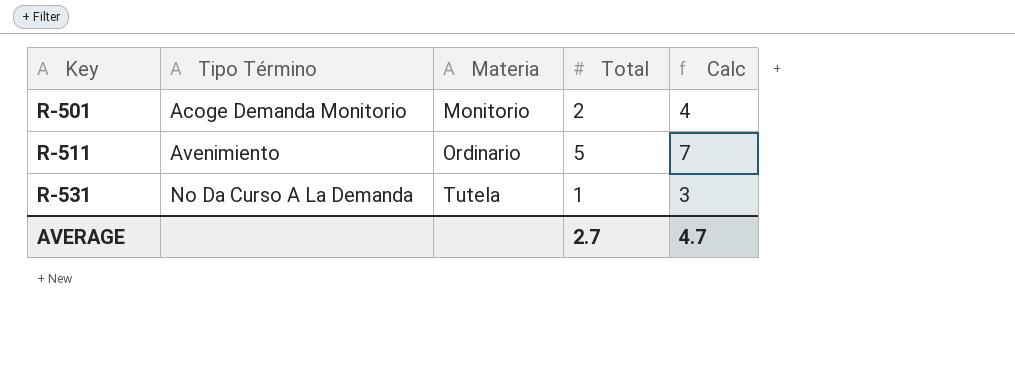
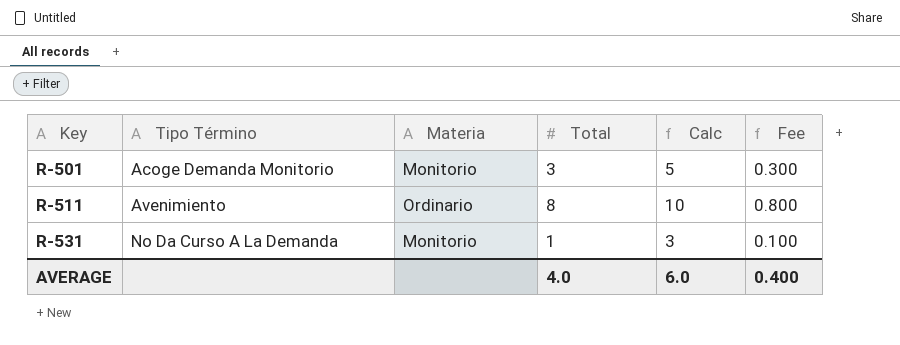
column Fee | formula: none -> [Total] * 0.1
R-501 | Total: 2 -> 3
R-501 | Calc: 4 -> 5
R-511 | Total: 5 -> 8
R-511 | Calc: 7 -> 10
R-531 | Materia: Tutela -> Monitorio
AVERAGE | Total: 2.7 -> 4.0
AVERAGE | Calc: 4.7 -> 6.0

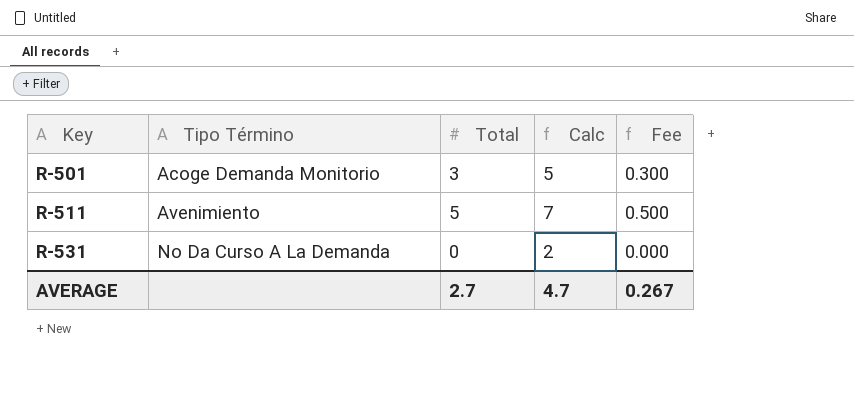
column Materia | position: 3 -> none
R-511 | Total: 8 -> 5
R-511 | Calc: 10 -> 7
R-511 | Fee: 0.800 -> 0.500
R-531 | Total: 1 -> 0
R-531 | Calc: 3 -> 2
R-531 | Fee: 0.100 -> 0.000
AVERAGE | Total: 4.0 -> 2.7
AVERAGE | Calc: 6.0 -> 4.7
AVERAGE | Fee: 0.400 -> 0.267

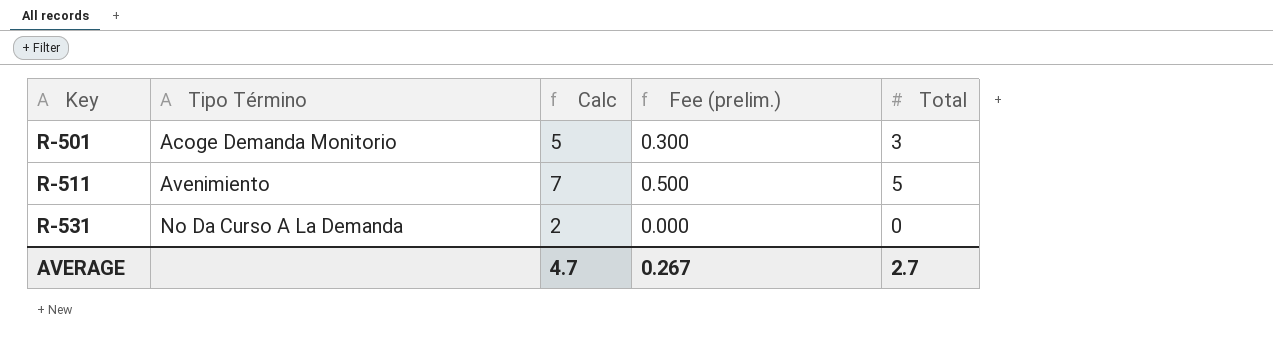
column name: Fee -> Fee (prelim.)
column Total | position: 3 -> 5

